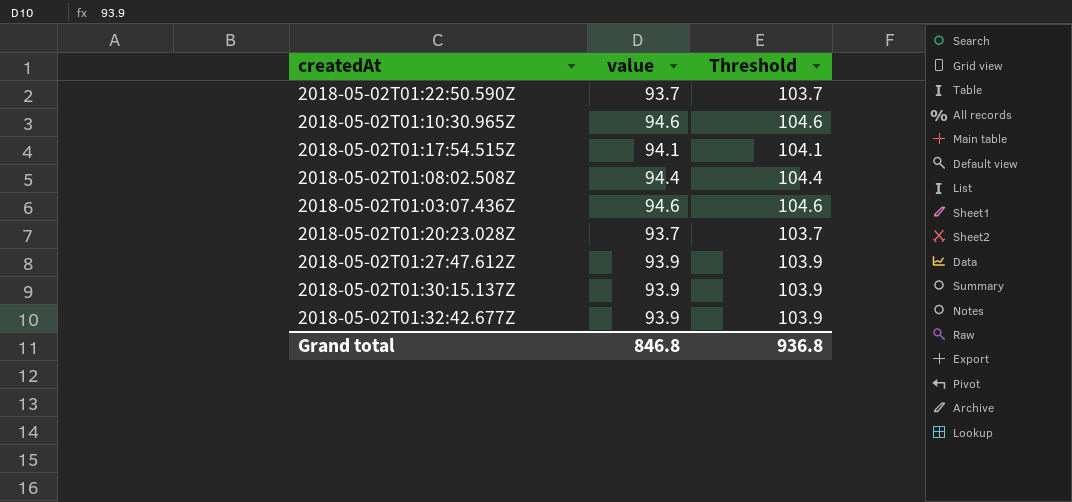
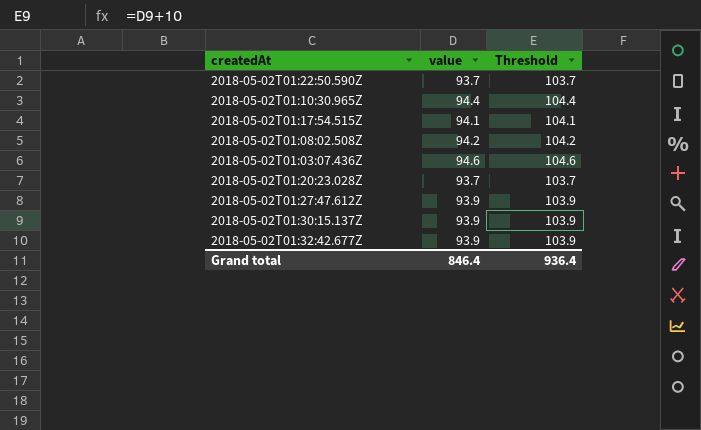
2018-05-02T01:10:30.965Z | value: 94.6 -> 94.4
2018-05-02T01:10:30.965Z | Threshold: 104.6 -> 104.4
2018-05-02T01:08:02.508Z | value: 94.4 -> 94.2
2018-05-02T01:08:02.508Z | Threshold: 104.4 -> 104.2
Grand total | value: 846.8 -> 846.4
Grand total | Threshold: 936.8 -> 936.4

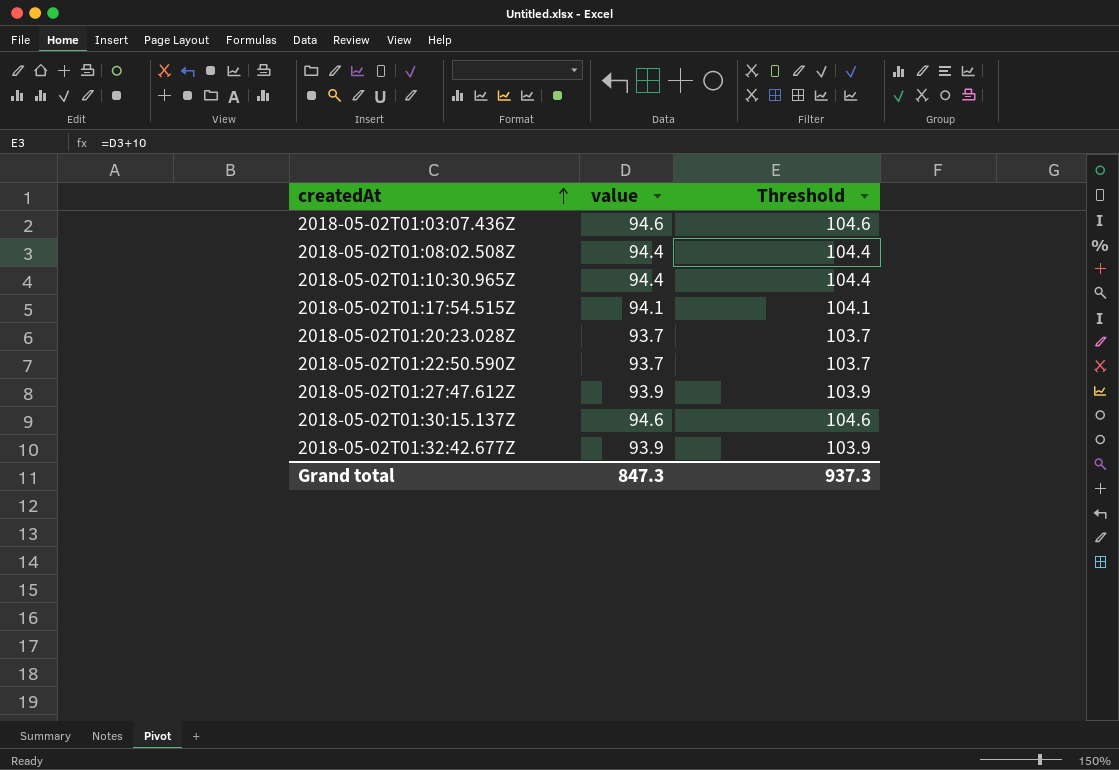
row order: none -> createdAt ascending
2018-05-02T01:08:02.508Z | value: 94.2 -> 94.4
2018-05-02T01:08:02.508Z | Threshold: 104.2 -> 104.4
2018-05-02T01:30:15.137Z | value: 93.9 -> 94.6
2018-05-02T01:30:15.137Z | Threshold: 103.9 -> 104.6
Grand total | value: 846.4 -> 847.3
Grand total | Threshold: 936.4 -> 937.3

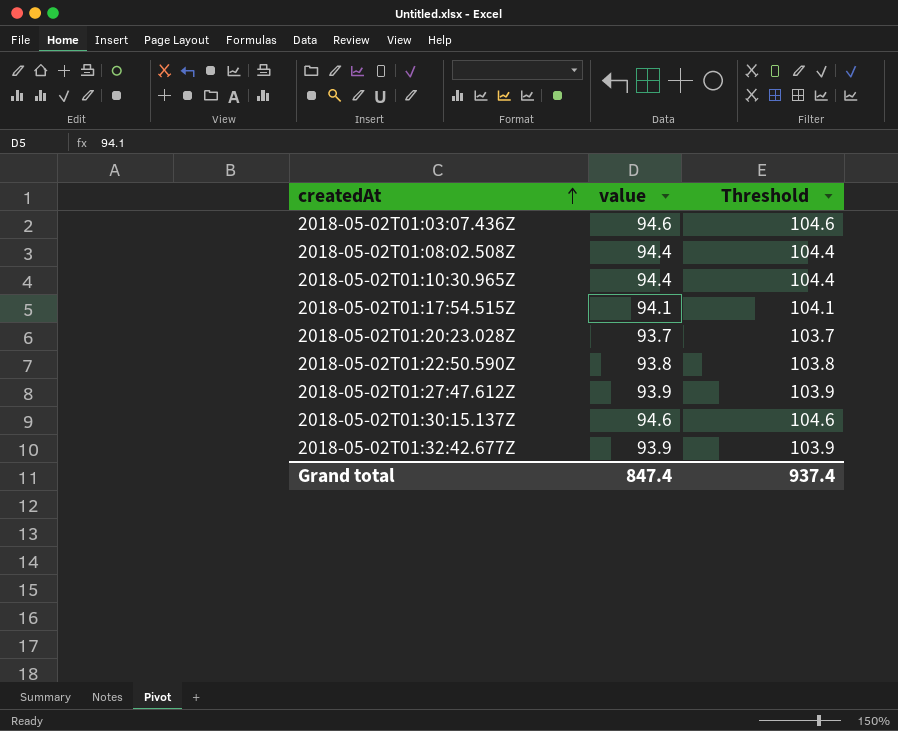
2018-05-02T01:22:50.590Z | value: 93.7 -> 93.8
2018-05-02T01:22:50.590Z | Threshold: 103.7 -> 103.8
Grand total | value: 847.3 -> 847.4
Grand total | Threshold: 937.3 -> 937.4

